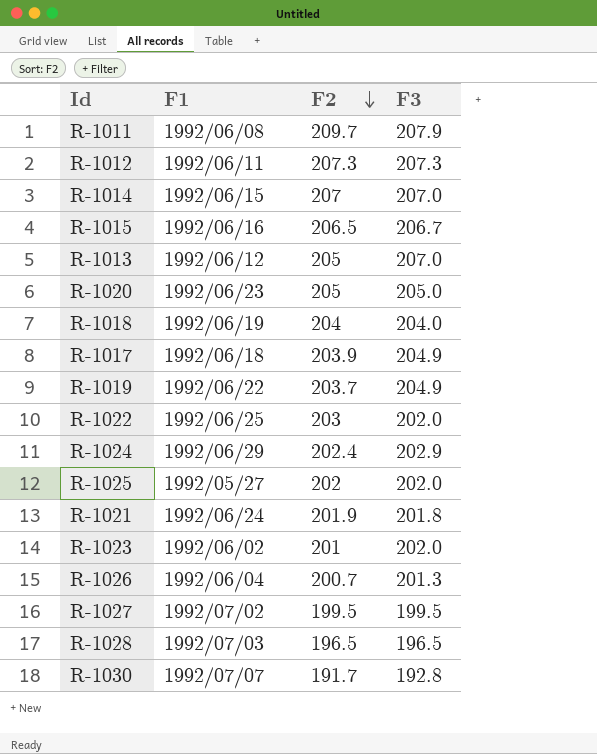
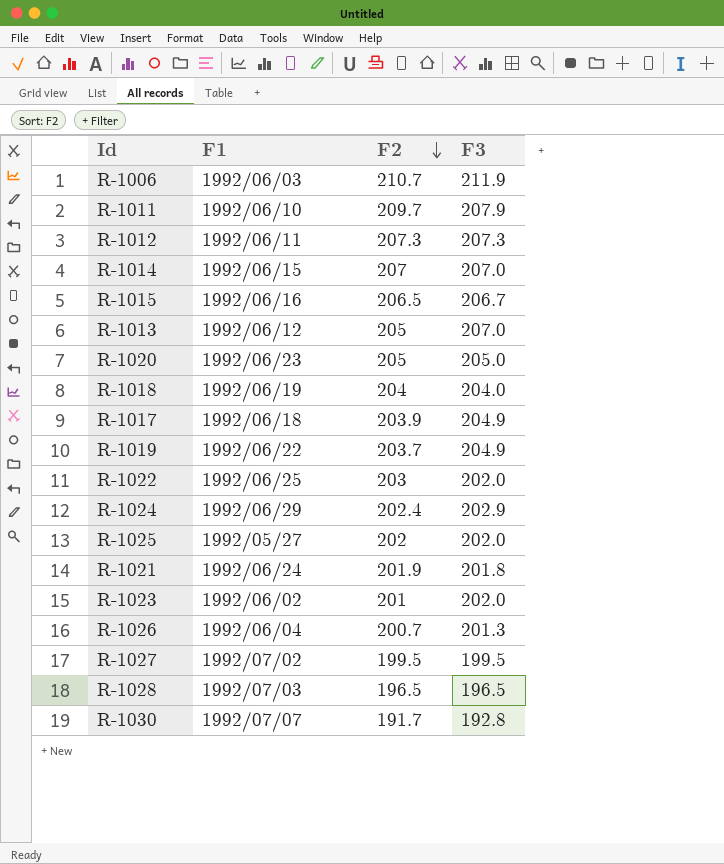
row R-1006: none -> 1992/06/03 | 210.7 | 211.9
R-1011 | F1: 1992/06/08 -> 1992/06/10

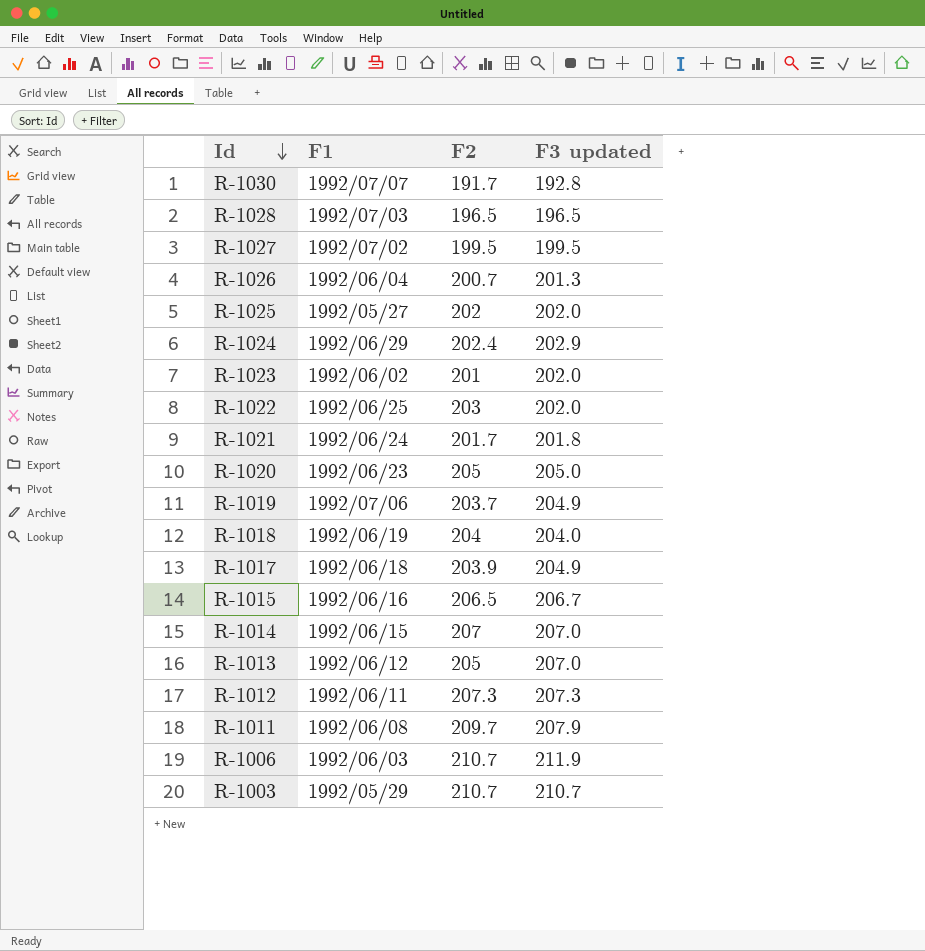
row order: F2 descending -> Id descending
column name: F3 -> F3 updated
R-1021 | F2: 201.9 -> 201.7
R-1019 | F1: 1992/06/22 -> 1992/07/06
R-1011 | F1: 1992/06/10 -> 1992/06/08
row R-1003: none -> 1992/05/29 | 210.7 | 210.7

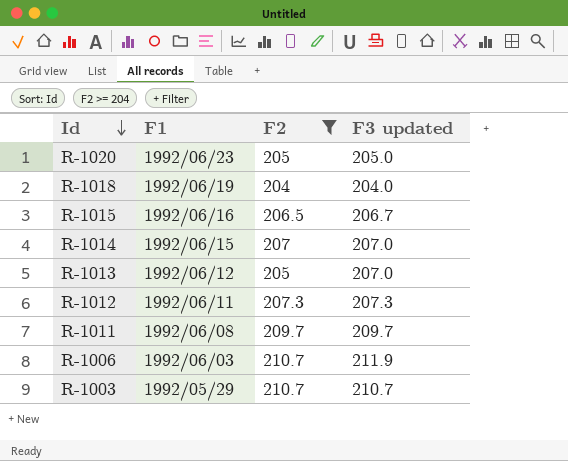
filter: none -> F2 >= 204
R-1011 | F3 updated: 207.9 -> 209.7

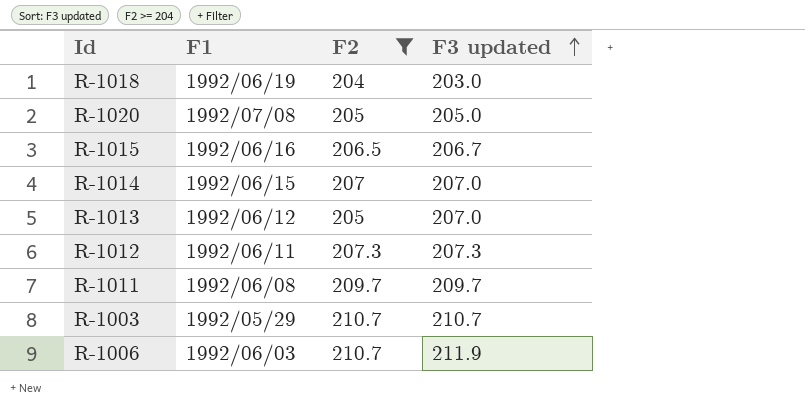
row order: Id descending -> F3 updated ascending
R-1018 | F3 updated: 204.0 -> 203.0
R-1020 | F1: 1992/06/23 -> 1992/07/08

